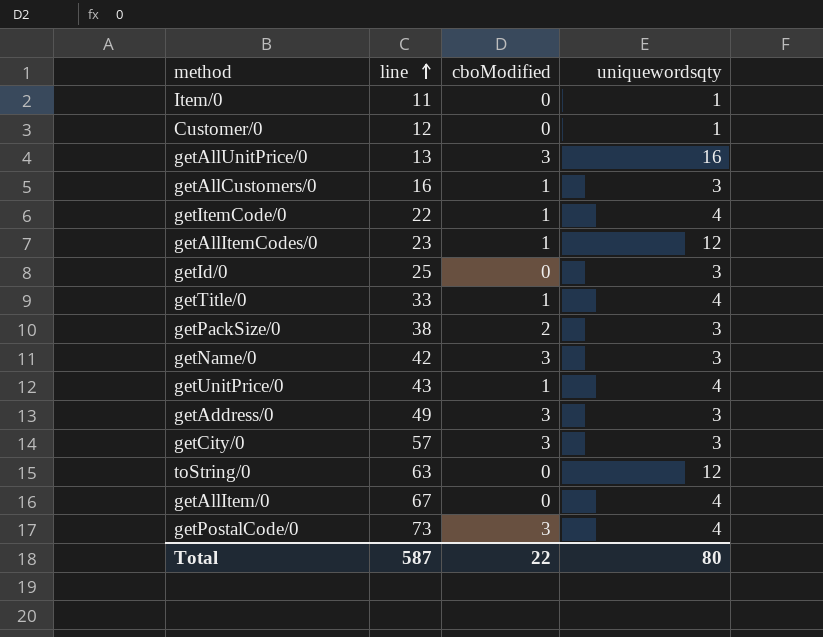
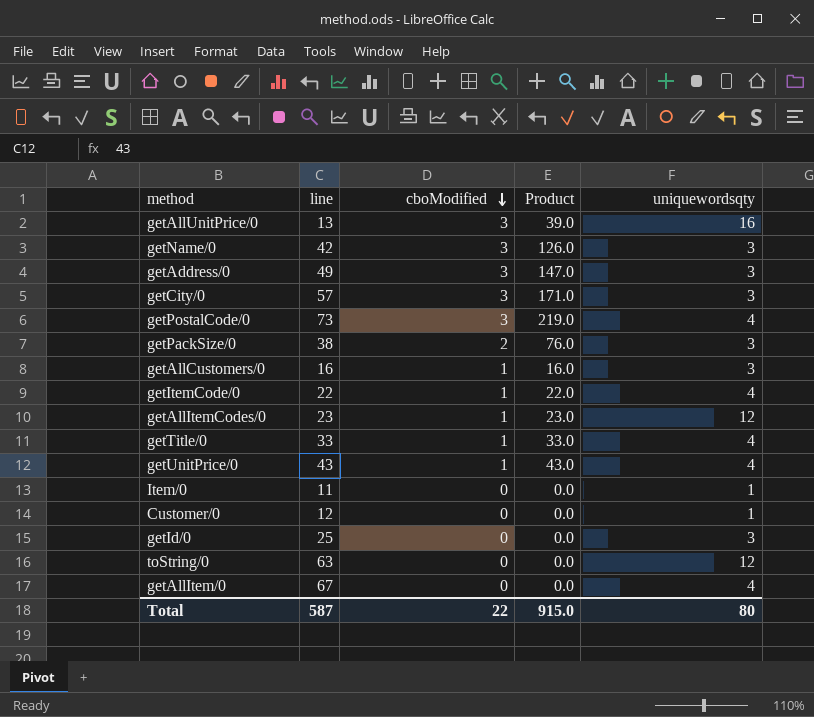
row order: line ascending -> cboModified descending
column Product | formula: none -> [line] * [cboModified]

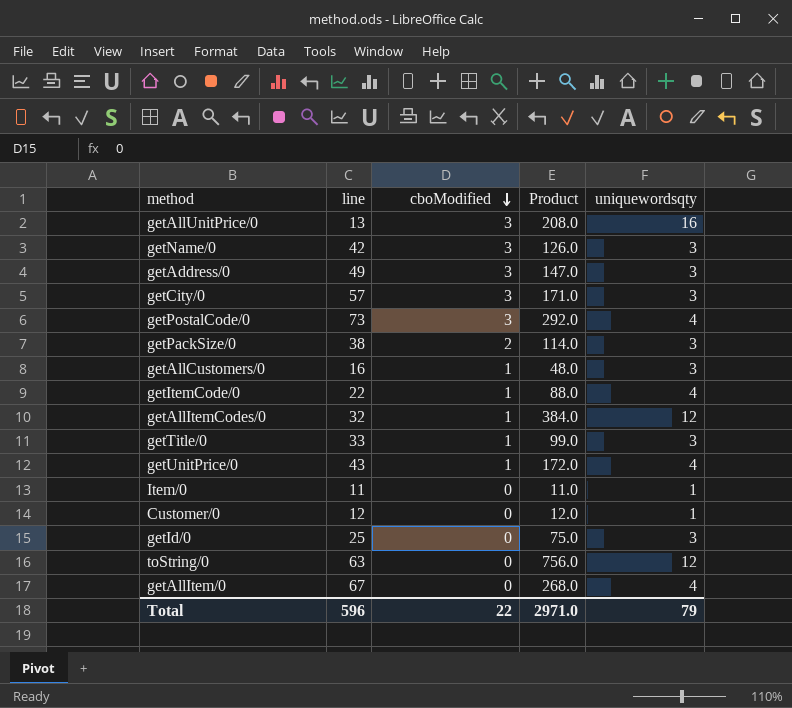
column Product | formula: [line] * [cboModified] -> [line] * [uniquewordsqty]
getAllItemCodes/0 | line: 23 -> 32
getTitle/0 | uniquewordsqty: 4 -> 3
Total | line: 587 -> 596
Total | Product: 915.0 -> 2971.0
Total | uniquewordsqty: 80 -> 79

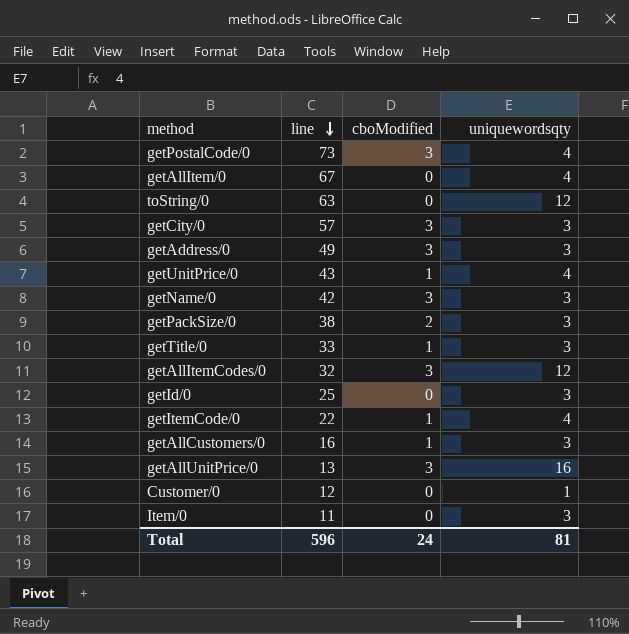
row order: cboModified descending -> line descending
column Product | formula: [line] * [uniquewordsqty] -> none
getAllItemCodes/0 | cboModified: 1 -> 3
Item/0 | uniquewordsqty: 1 -> 3
Total | cboModified: 22 -> 24
Total | uniquewordsqty: 79 -> 81

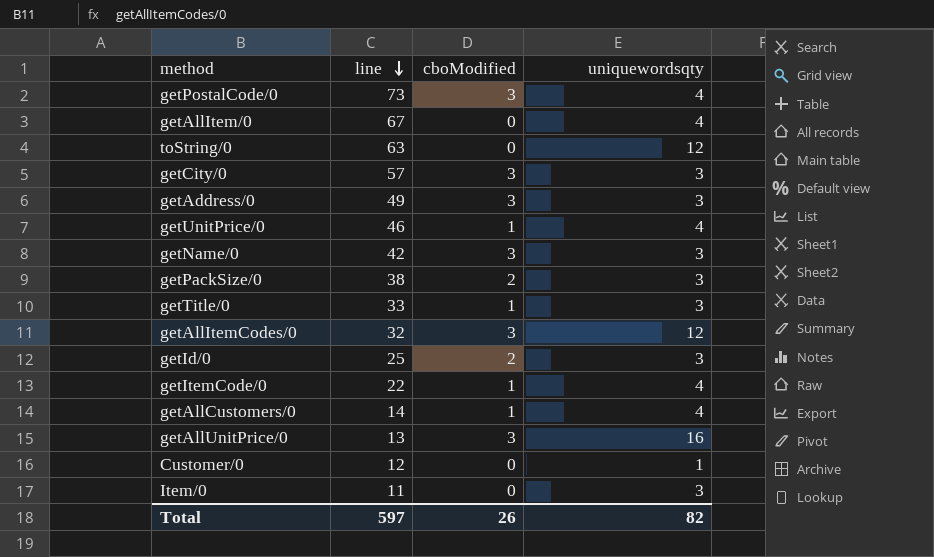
getUnitPrice/0 | line: 43 -> 46
getId/0 | cboModified: 0 -> 2
getAllCustomers/0 | line: 16 -> 14
getAllCustomers/0 | uniquewordsqty: 3 -> 4
Total | line: 596 -> 597
Total | cboModified: 24 -> 26
Total | uniquewordsqty: 81 -> 82

